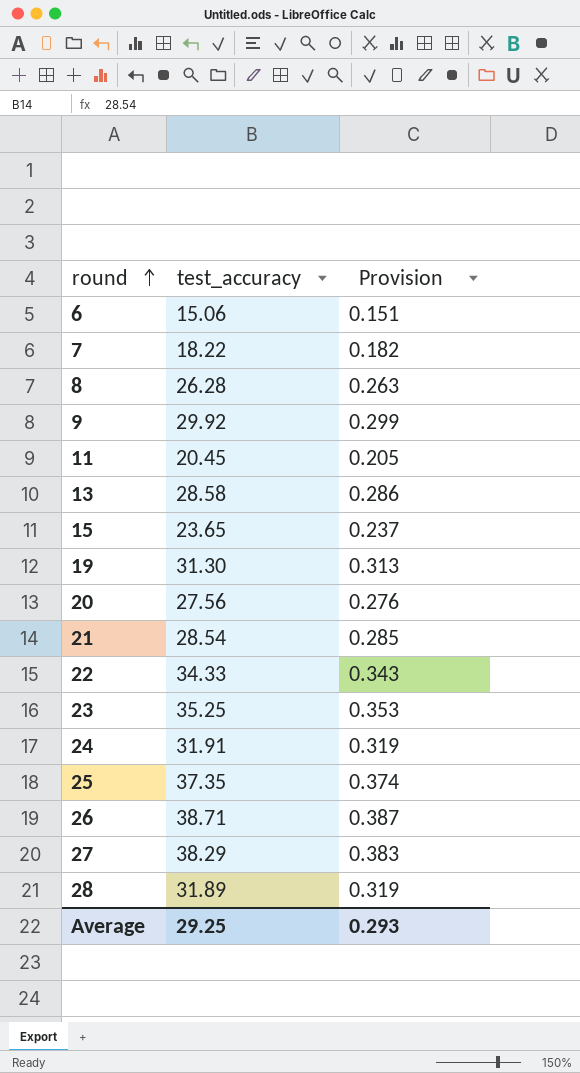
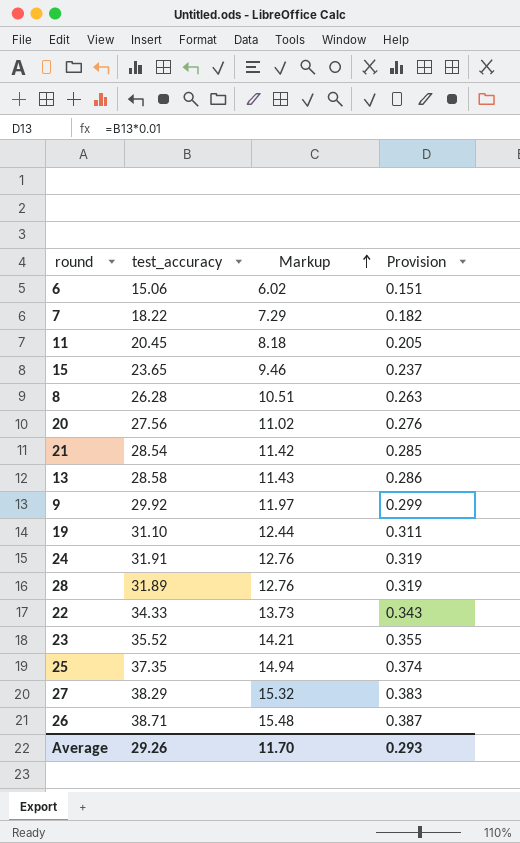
row order: round ascending -> Markup ascending
column Markup | formula: none -> [test_accuracy] * 0.4
19 | test_accuracy: 31.30 -> 31.10
19 | Provision: 0.313 -> 0.311
23 | test_accuracy: 35.25 -> 35.52
23 | Provision: 0.353 -> 0.355
Average | test_accuracy: 29.25 -> 29.26

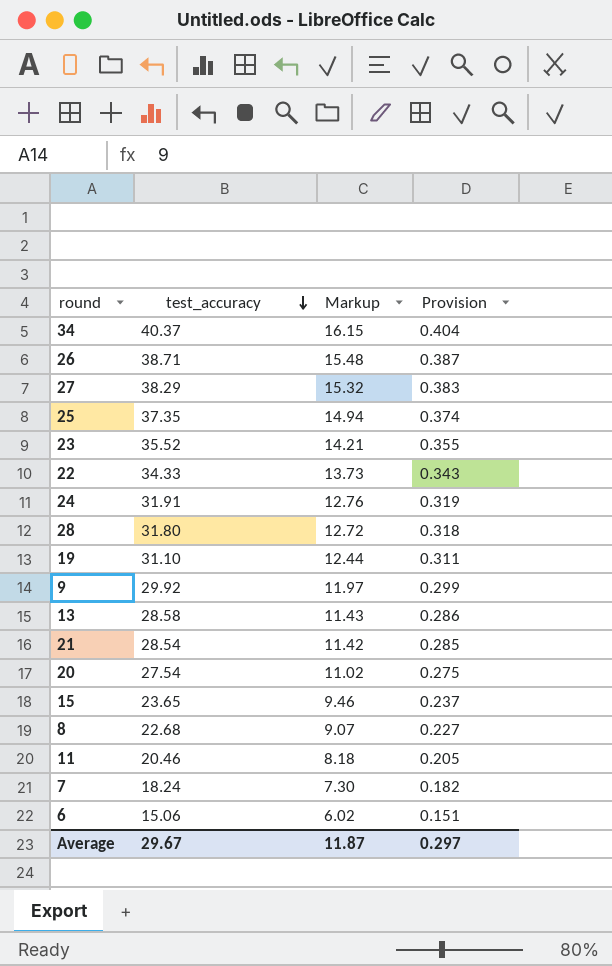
row order: Markup ascending -> test_accuracy descending
row 34: none -> 40.37 | 16.15 | 0.404
28 | test_accuracy: 31.89 -> 31.80
28 | Markup: 12.76 -> 12.72
28 | Provision: 0.319 -> 0.318
20 | test_accuracy: 27.56 -> 27.54
20 | Provision: 0.276 -> 0.275
8 | test_accuracy: 26.28 -> 22.68
8 | Markup: 10.51 -> 9.07
8 | Provision: 0.263 -> 0.227
11 | test_accuracy: 20.45 -> 20.46
7 | test_accuracy: 18.22 -> 18.24
7 | Markup: 7.29 -> 7.30
Average | test_accuracy: 29.26 -> 29.67
Average | Markup: 11.70 -> 11.87
Average | Provision: 0.293 -> 0.297

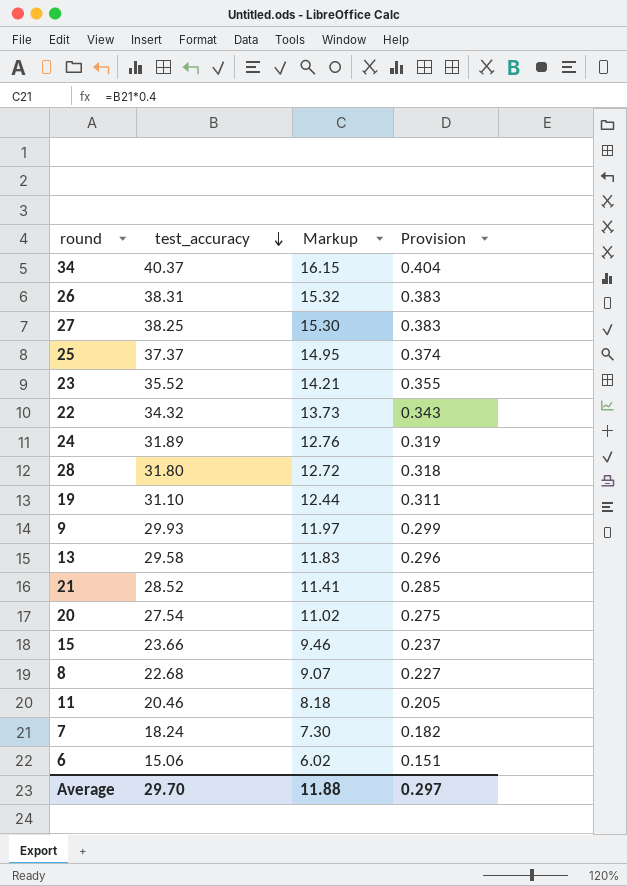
26 | test_accuracy: 38.71 -> 38.31
26 | Markup: 15.48 -> 15.32
26 | Provision: 0.387 -> 0.383
27 | test_accuracy: 38.29 -> 38.25
27 | Markup: 15.32 -> 15.30
25 | test_accuracy: 37.35 -> 37.37
25 | Markup: 14.94 -> 14.95
22 | test_accuracy: 34.33 -> 34.32
24 | test_accuracy: 31.91 -> 31.89
9 | test_accuracy: 29.92 -> 29.93
13 | test_accuracy: 28.58 -> 29.58
13 | Markup: 11.43 -> 11.83
13 | Provision: 0.286 -> 0.296
21 | test_accuracy: 28.54 -> 28.52
21 | Markup: 11.42 -> 11.41
15 | test_accuracy: 23.65 -> 23.66
Average | test_accuracy: 29.67 -> 29.70
Average | Markup: 11.87 -> 11.88

